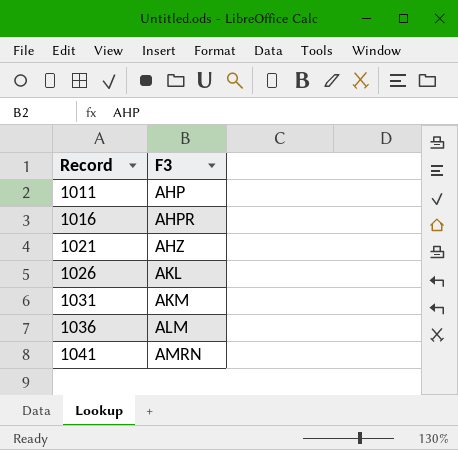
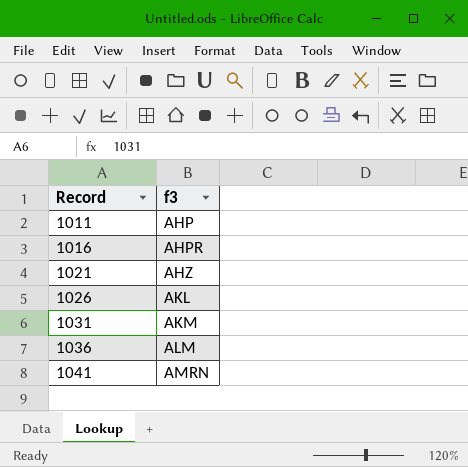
column name: F3 -> f3

